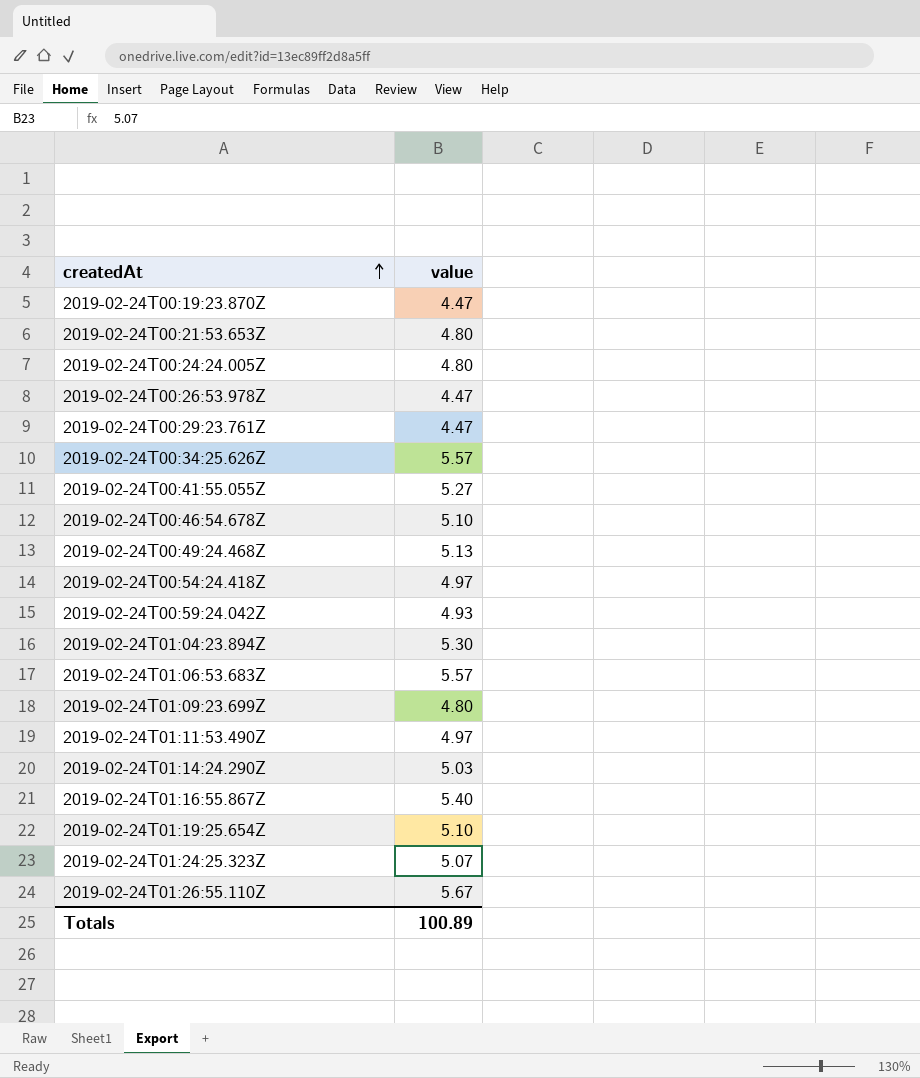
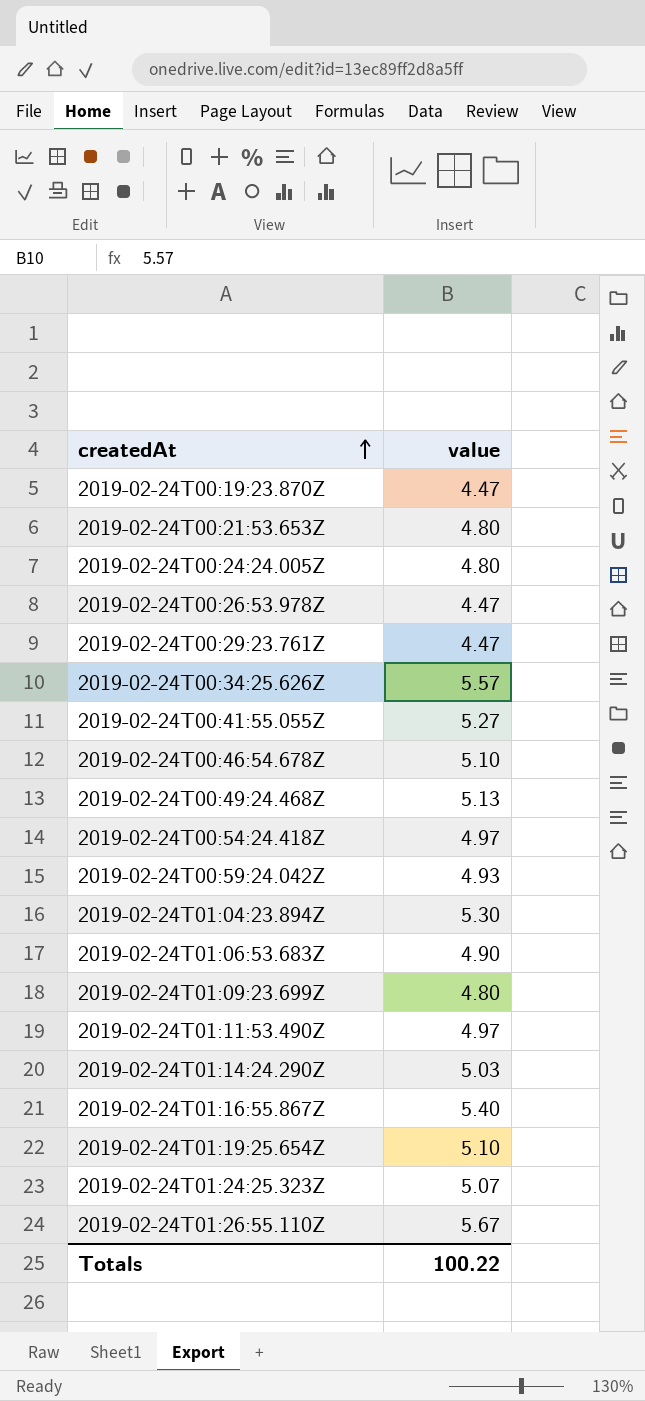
2019-02-24T01:06:53.683Z | value: 5.57 -> 4.90
Totals | value: 100.89 -> 100.22

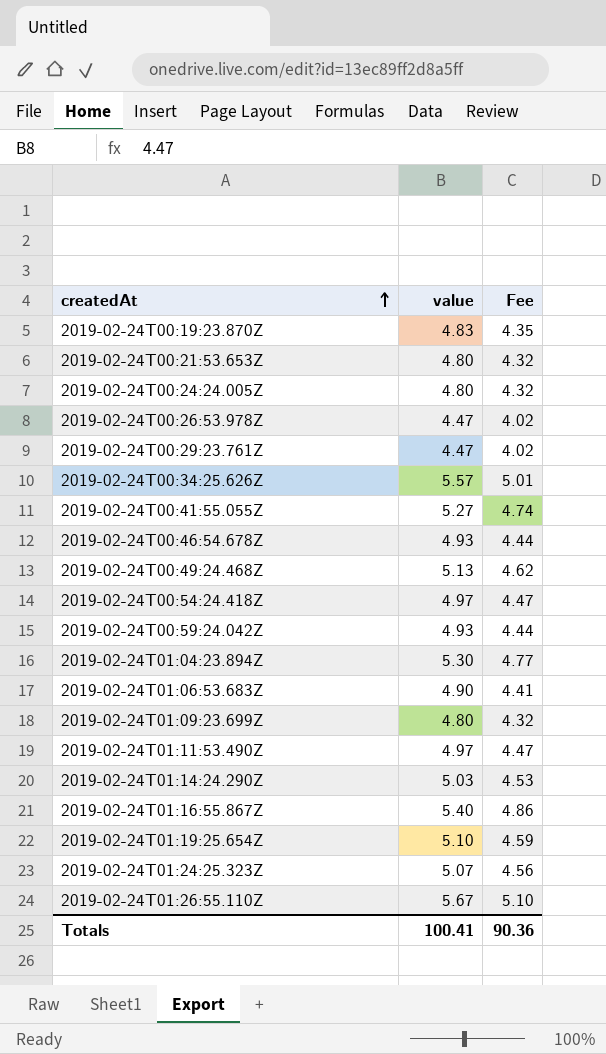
column Fee | formula: none -> [value] * 0.9
2019-02-24T00:19:23.870Z | value: 4.47 -> 4.83
2019-02-24T00:46:54.678Z | value: 5.10 -> 4.93
Totals | value: 100.22 -> 100.41

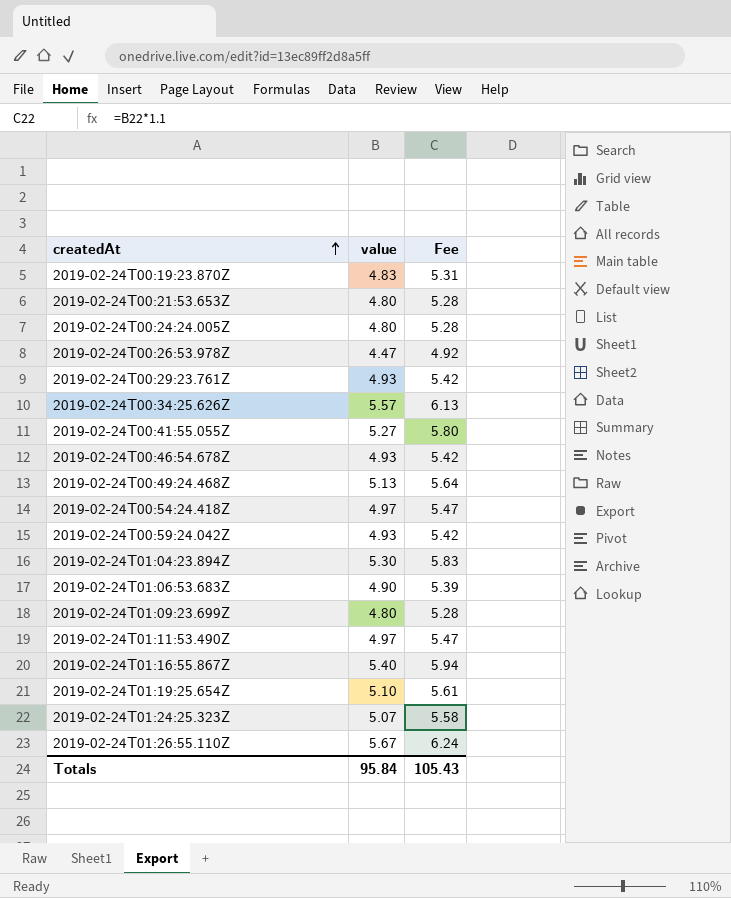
column Fee | formula: [value] * 0.9 -> [value] * 1.1
row 2019-02-24T01:14:24.290Z: 5.03 | 4.53 -> none
2019-02-24T00:29:23.761Z | value: 4.47 -> 4.93
Totals | value: 100.41 -> 95.84
Totals | Fee: 90.36 -> 105.43

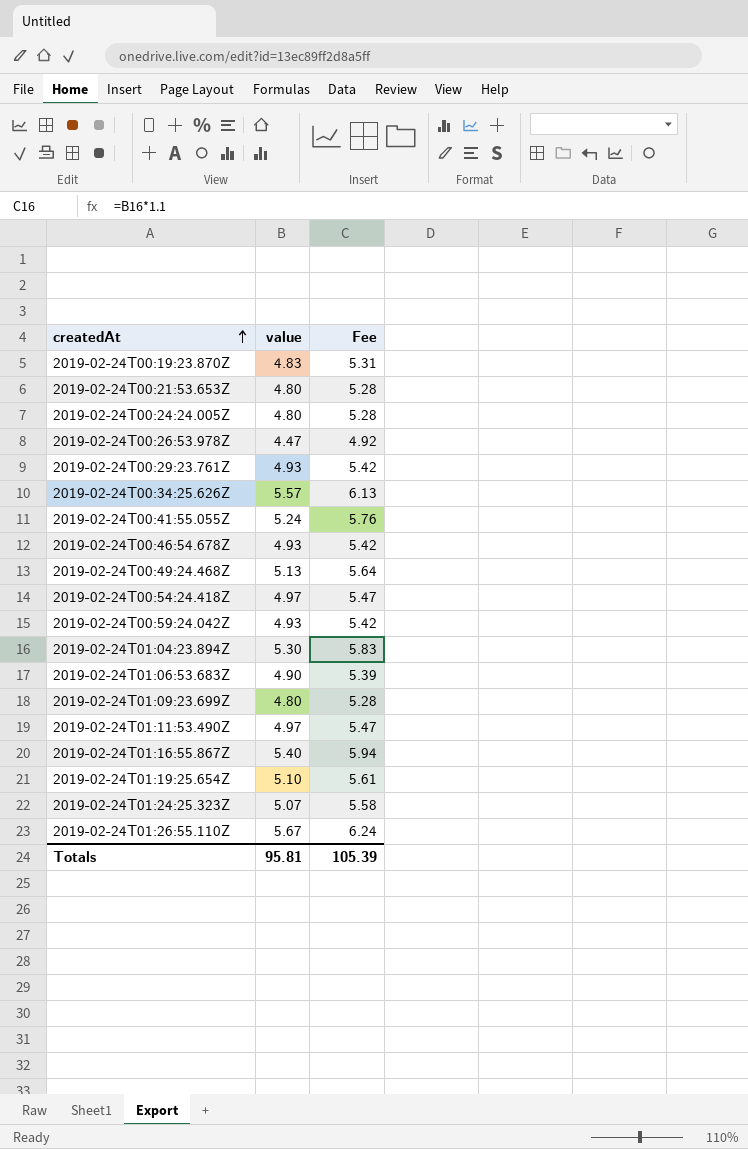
2019-02-24T00:41:55.055Z | value: 5.27 -> 5.24
2019-02-24T00:41:55.055Z | Fee: 5.80 -> 5.76
Totals | value: 95.84 -> 95.81
Totals | Fee: 105.43 -> 105.39

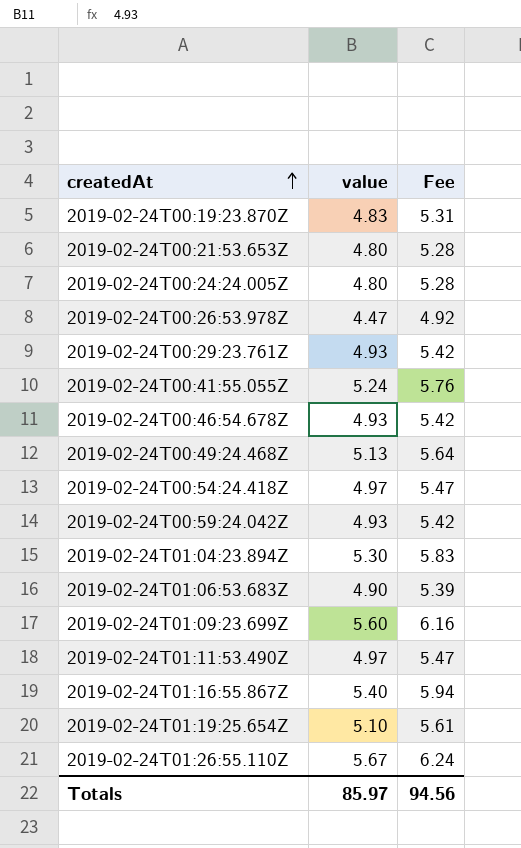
row 2019-02-24T00:34:25.626Z: 5.57 | 6.13 -> none
row 2019-02-24T01:24:25.323Z: 5.07 | 5.58 -> none
2019-02-24T01:09:23.699Z | value: 4.80 -> 5.60
2019-02-24T01:09:23.699Z | Fee: 5.28 -> 6.16
Totals | value: 95.81 -> 85.97
Totals | Fee: 105.39 -> 94.56

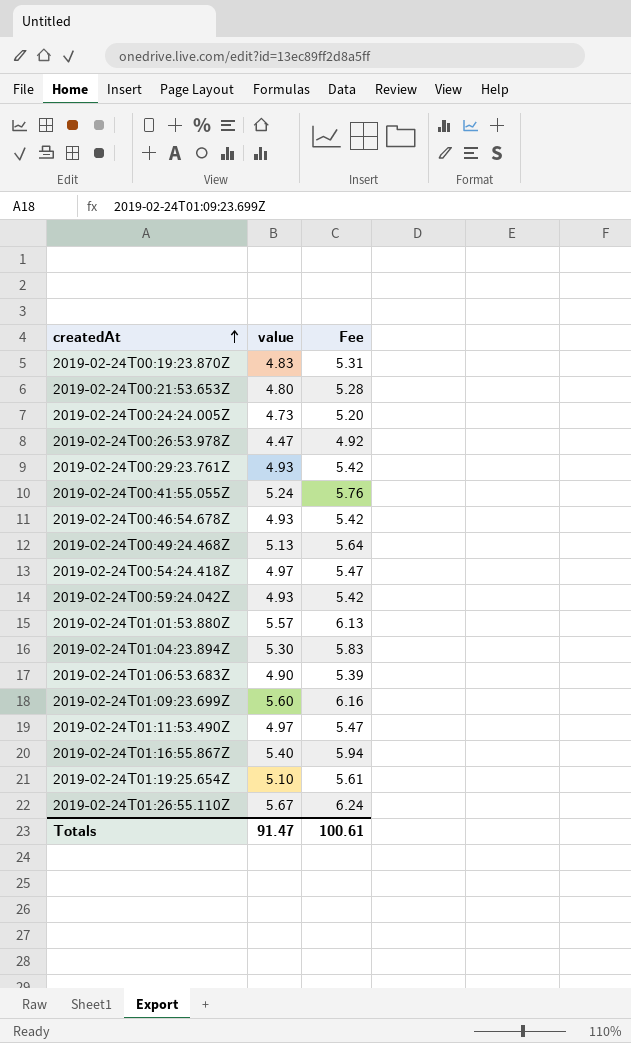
2019-02-24T00:24:24.005Z | value: 4.80 -> 4.73
2019-02-24T00:24:24.005Z | Fee: 5.28 -> 5.20
row 2019-02-24T01:01:53.880Z: none -> 5.57 | 6.13
Totals | value: 85.97 -> 91.47
Totals | Fee: 94.56 -> 100.61

